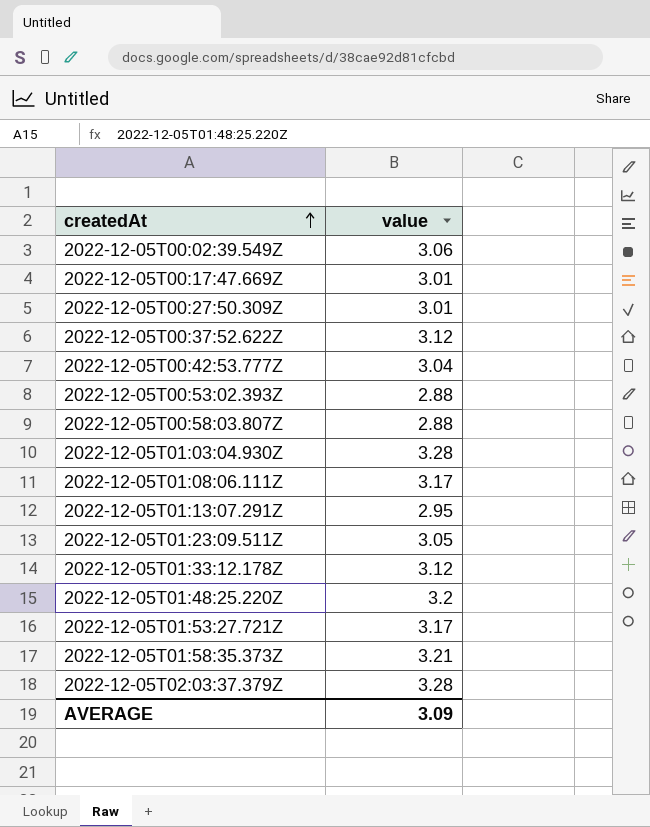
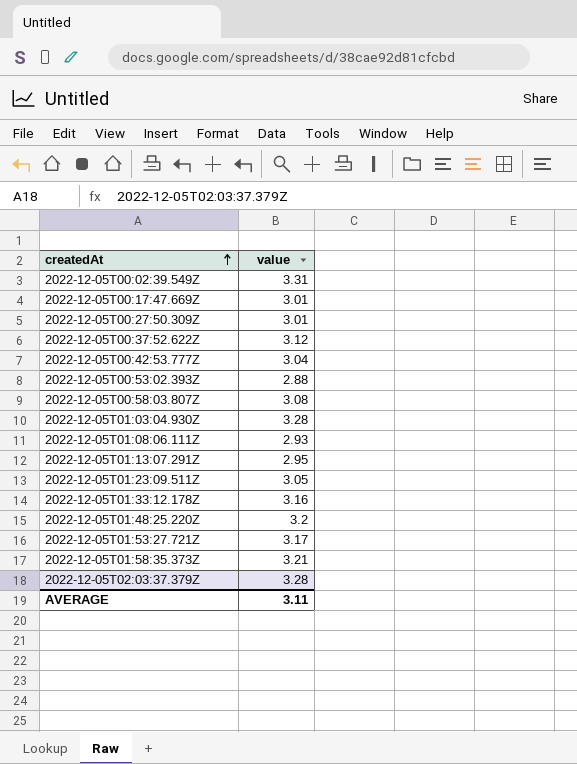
2022-12-05T00:02:39.549Z | value: 3.06 -> 3.31
2022-12-05T00:58:03.807Z | value: 2.88 -> 3.08
2022-12-05T01:08:06.111Z | value: 3.17 -> 2.93
2022-12-05T01:33:12.178Z | value: 3.12 -> 3.16
AVERAGE | value: 3.09 -> 3.11

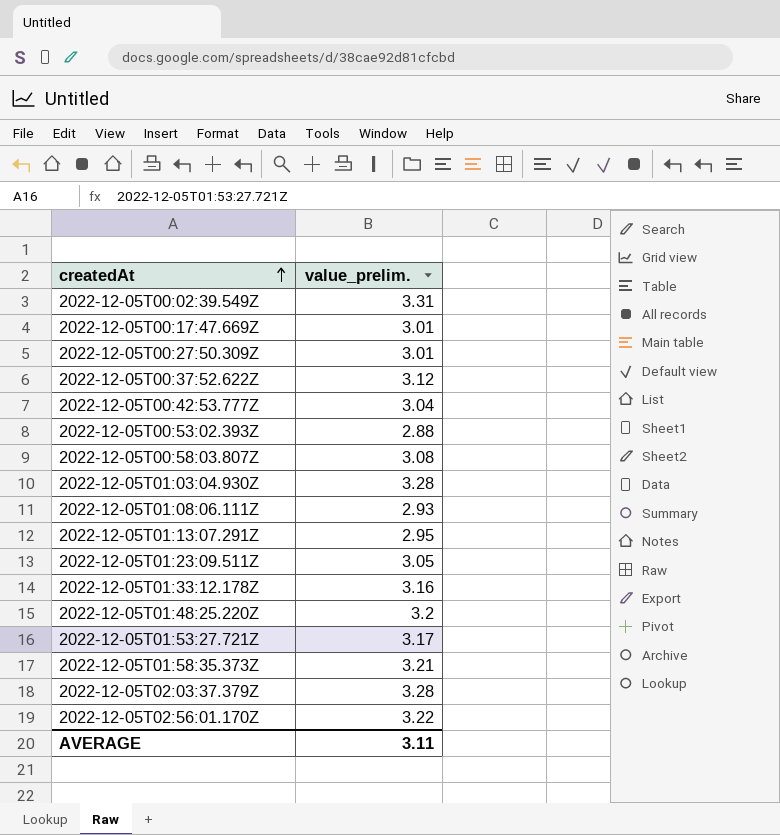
column name: value -> value_prelim.
row 2022-12-05T02:56:01.170Z: none -> 3.22

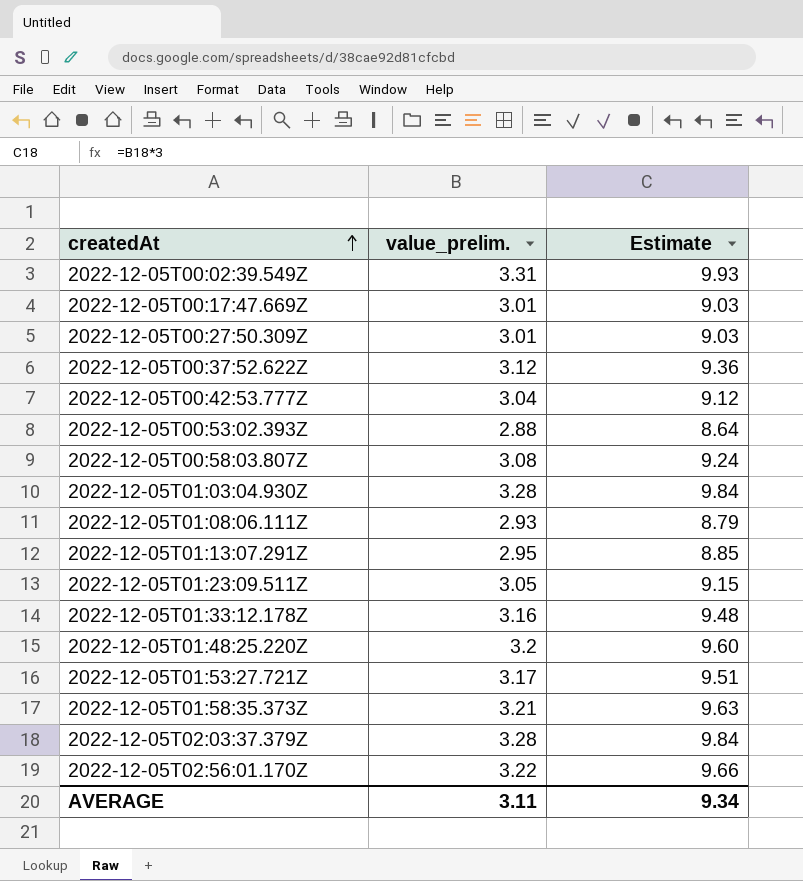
column Estimate | formula: none -> [value_prelim.] * 3

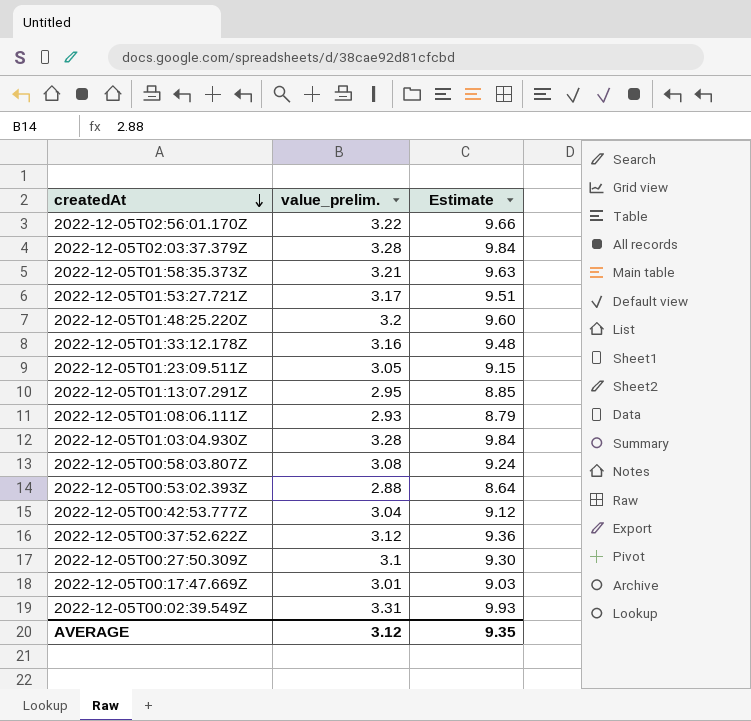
row order: createdAt ascending -> createdAt descending
2022-12-05T00:27:50.309Z | value_prelim.: 3.01 -> 3.1
2022-12-05T00:27:50.309Z | Estimate: 9.03 -> 9.30
AVERAGE | value_prelim.: 3.11 -> 3.12
AVERAGE | Estimate: 9.34 -> 9.35

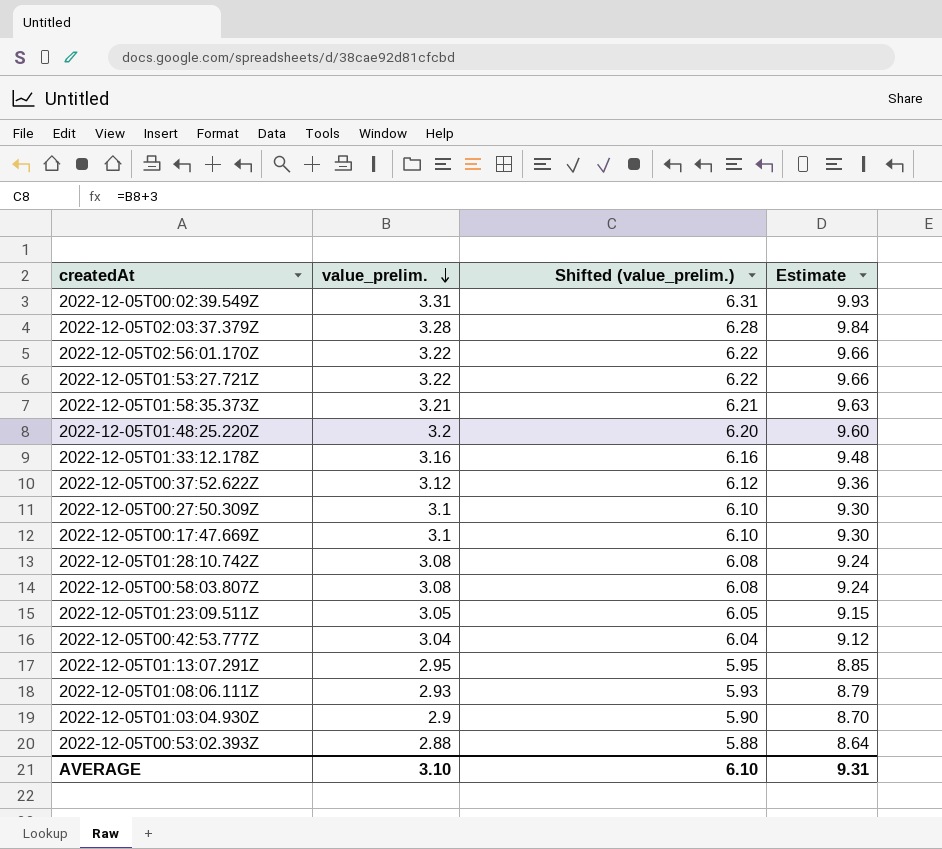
row order: createdAt descending -> value_prelim. descending
column Shifted (value_prelim.) | formula: none -> [value_prelim.] + 3
2022-12-05T01:53:27.721Z | value_prelim.: 3.17 -> 3.22
2022-12-05T01:53:27.721Z | Estimate: 9.51 -> 9.66
2022-12-05T00:17:47.669Z | value_prelim.: 3.01 -> 3.1
2022-12-05T00:17:47.669Z | Estimate: 9.03 -> 9.30
row 2022-12-05T01:28:10.742Z: none -> 3.08 | 6.08 | 9.24
2022-12-05T01:03:04.930Z | value_prelim.: 3.28 -> 2.9
2022-12-05T01:03:04.930Z | Estimate: 9.84 -> 8.70
AVERAGE | value_prelim.: 3.12 -> 3.10
AVERAGE | Estimate: 9.35 -> 9.31

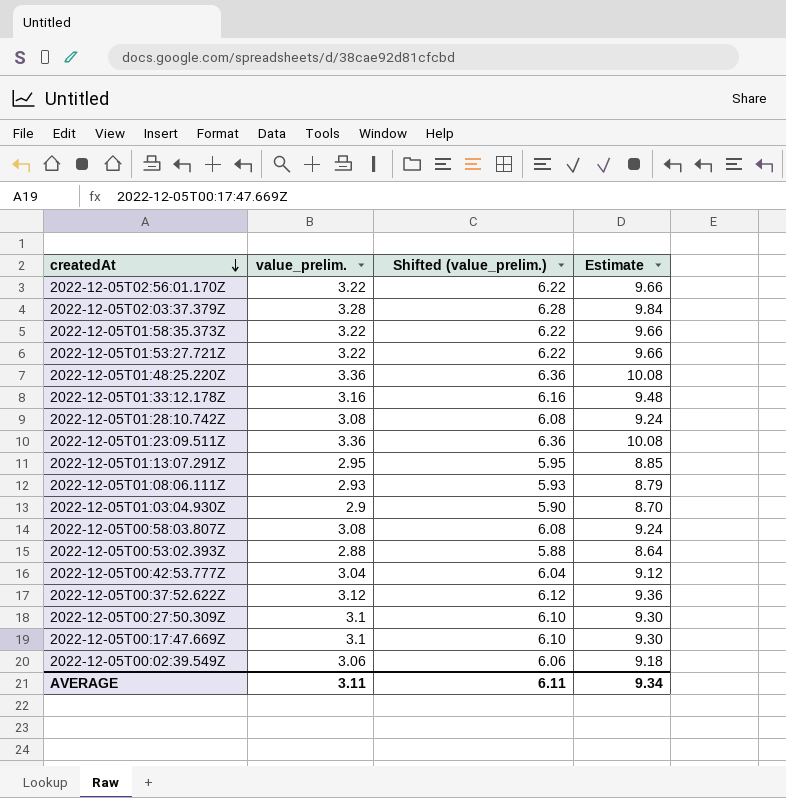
row order: value_prelim. descending -> createdAt descending
2022-12-05T01:58:35.373Z | value_prelim.: 3.21 -> 3.22
2022-12-05T01:58:35.373Z | Shifted (value_prelim.): 6.21 -> 6.22
2022-12-05T01:58:35.373Z | Estimate: 9.63 -> 9.66
2022-12-05T01:48:25.220Z | value_prelim.: 3.2 -> 3.36
2022-12-05T01:48:25.220Z | Shifted (value_prelim.): 6.20 -> 6.36
2022-12-05T01:48:25.220Z | Estimate: 9.60 -> 10.08
2022-12-05T01:23:09.511Z | value_prelim.: 3.05 -> 3.36
2022-12-05T01:23:09.511Z | Shifted (value_prelim.): 6.05 -> 6.36
2022-12-05T01:23:09.511Z | Estimate: 9.15 -> 10.08
2022-12-05T00:02:39.549Z | value_prelim.: 3.31 -> 3.06
2022-12-05T00:02:39.549Z | Shifted (value_prelim.): 6.31 -> 6.06
2022-12-05T00:02:39.549Z | Estimate: 9.93 -> 9.18
AVERAGE | value_prelim.: 3.10 -> 3.11
AVERAGE | Shifted (value_prelim.): 6.10 -> 6.11
AVERAGE | Estimate: 9.31 -> 9.34

